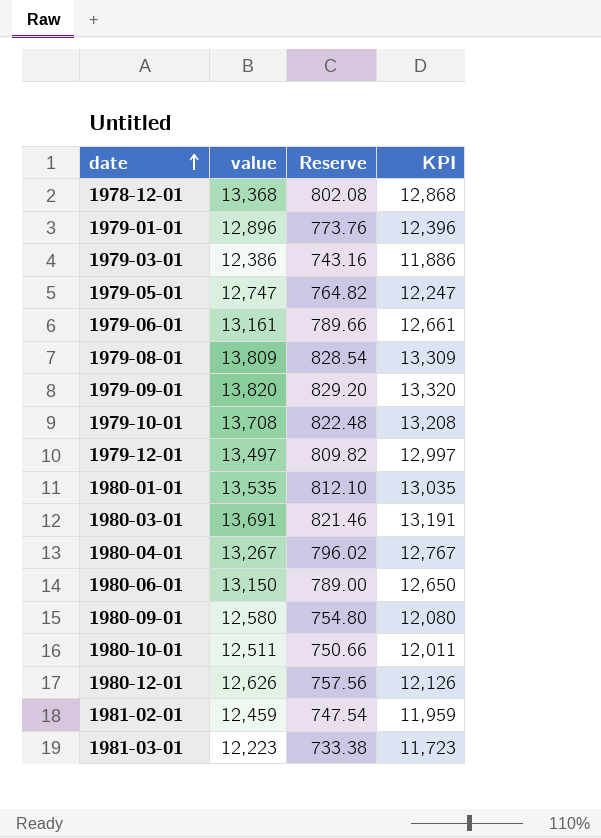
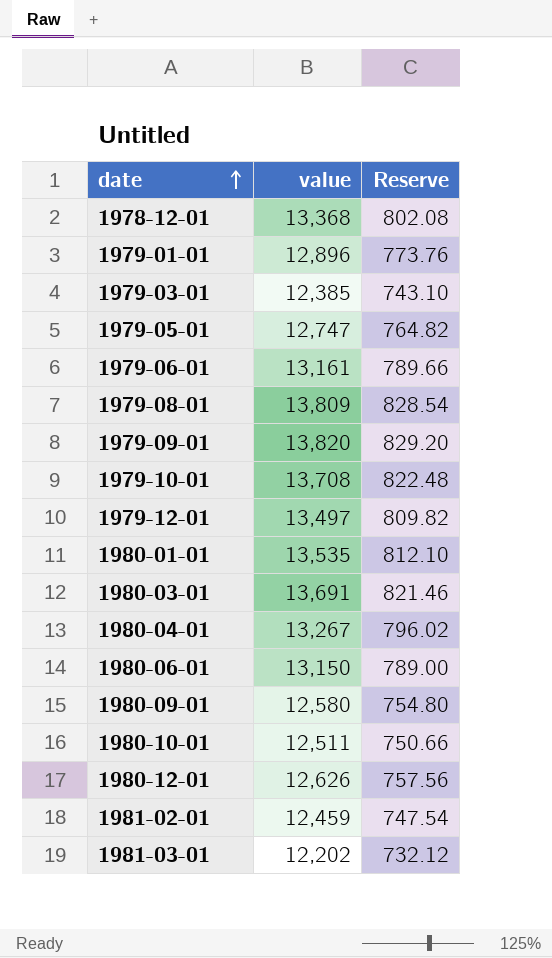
column KPI | formula: [value] - 500 -> none
1979-03-01 | value: 12,386 -> 12,385
1979-03-01 | Reserve: 743.16 -> 743.10
1981-03-01 | value: 12,223 -> 12,202
1981-03-01 | Reserve: 733.38 -> 732.12

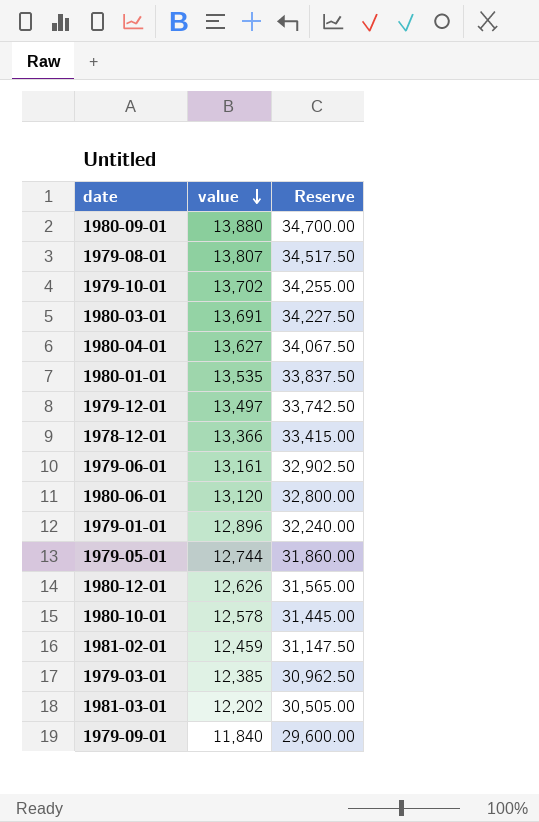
row order: date ascending -> value descending
column Reserve | formula: [value] * 0.06 -> [value] * 2.5
1980-09-01 | value: 12,580 -> 13,880
1979-08-01 | value: 13,809 -> 13,807
1979-10-01 | value: 13,708 -> 13,702
1980-04-01 | value: 13,267 -> 13,627
1978-12-01 | value: 13,368 -> 13,366
1980-06-01 | value: 13,150 -> 13,120
1979-05-01 | value: 12,747 -> 12,744
1980-10-01 | value: 12,511 -> 12,578
1979-09-01 | value: 13,820 -> 11,840

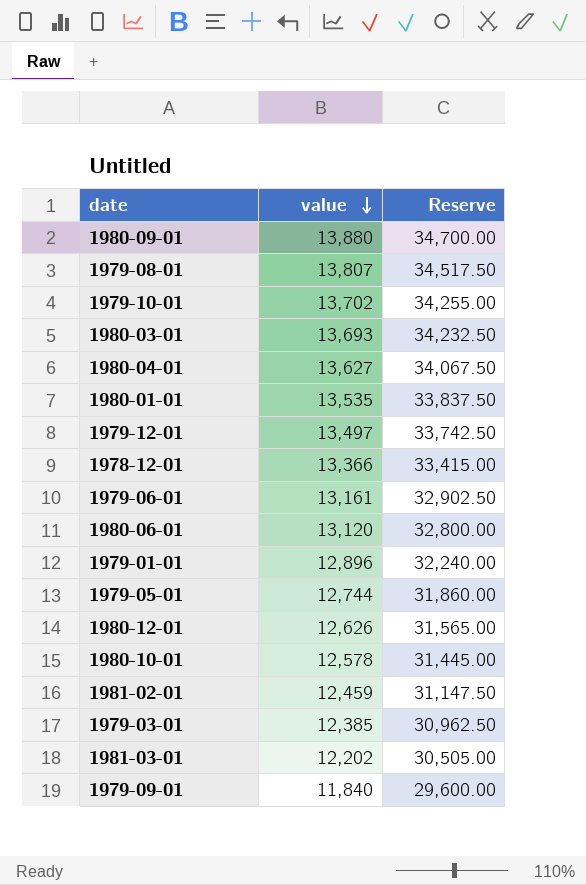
1980-03-01 | value: 13,691 -> 13,693
1980-03-01 | Reserve: 34,227.50 -> 34,232.50

